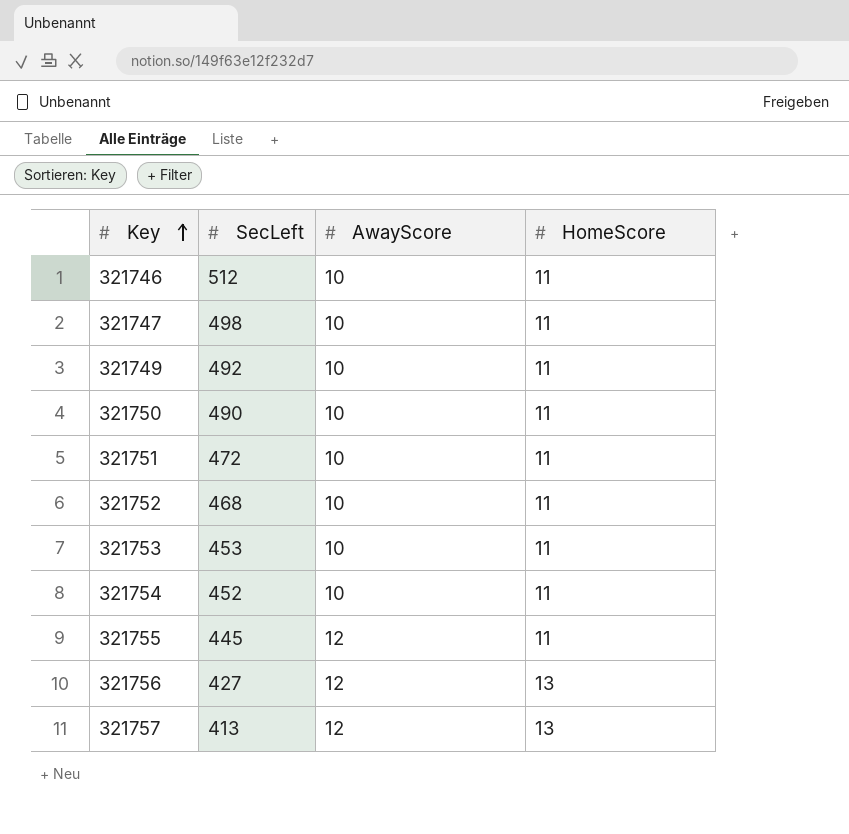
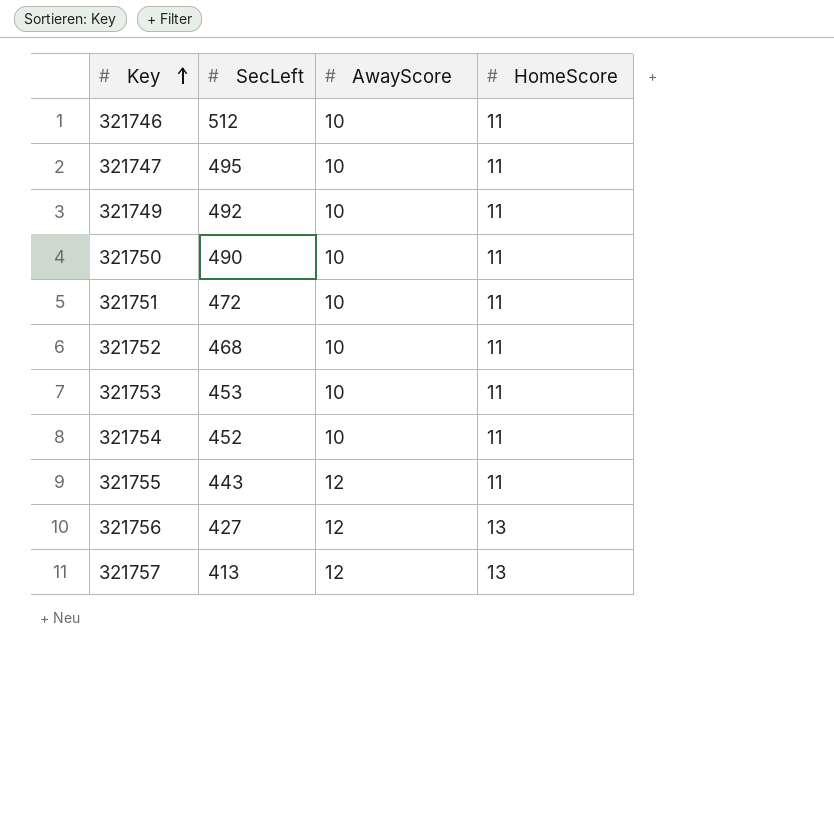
321747 | SecLeft: 498 -> 495
321755 | SecLeft: 445 -> 443

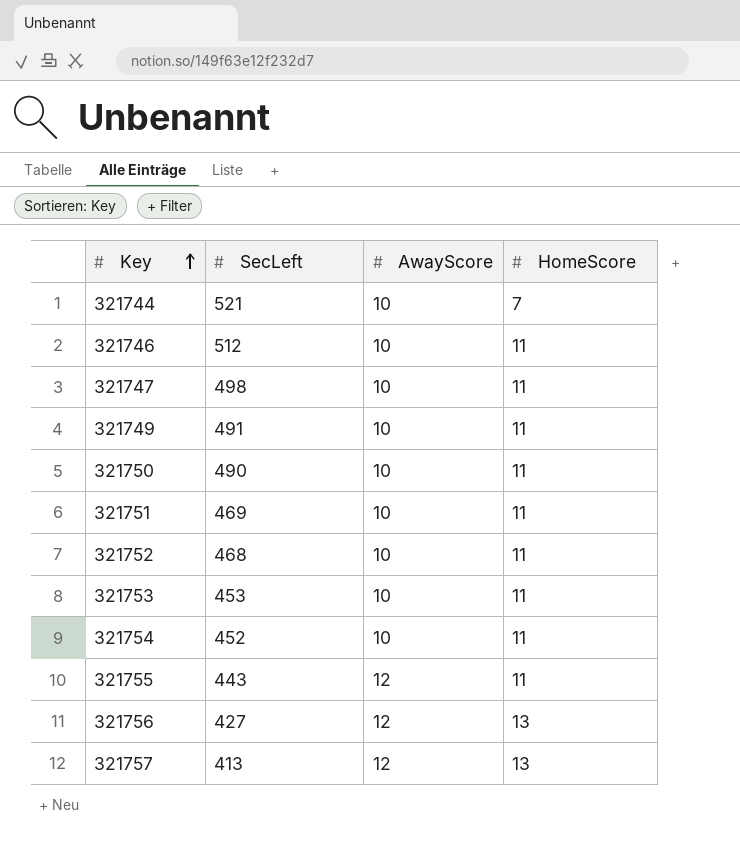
row 321744: none -> 521 | 10 | 7
321747 | SecLeft: 495 -> 498
321749 | SecLeft: 492 -> 491
321751 | SecLeft: 472 -> 469

